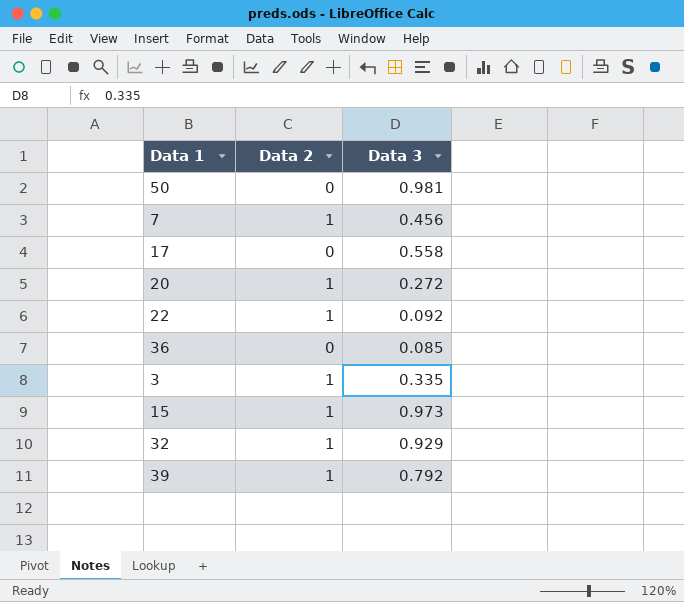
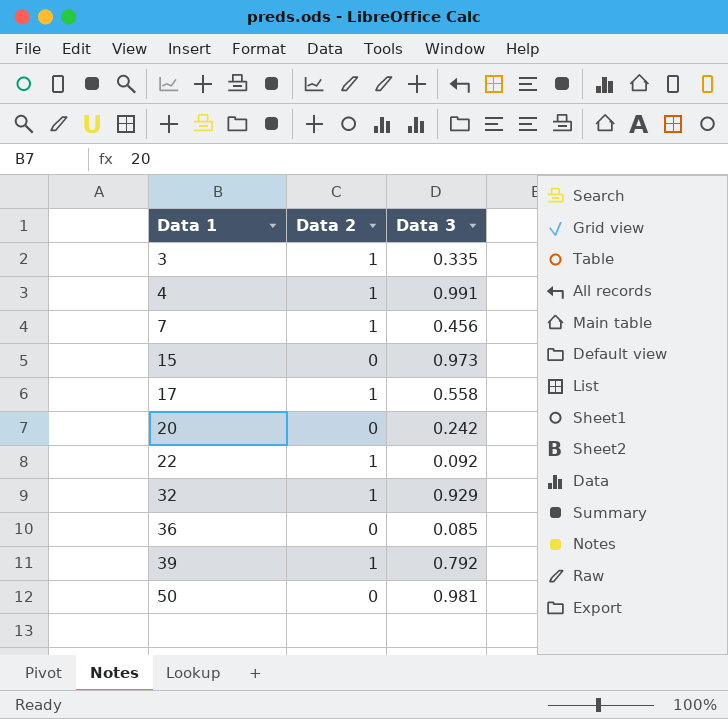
row order: none -> Data 1 ascending
row 4: none -> 1 | 0.991
15 | Data 2: 1 -> 0
17 | Data 2: 0 -> 1
20 | Data 2: 1 -> 0
20 | Data 3: 0.272 -> 0.242

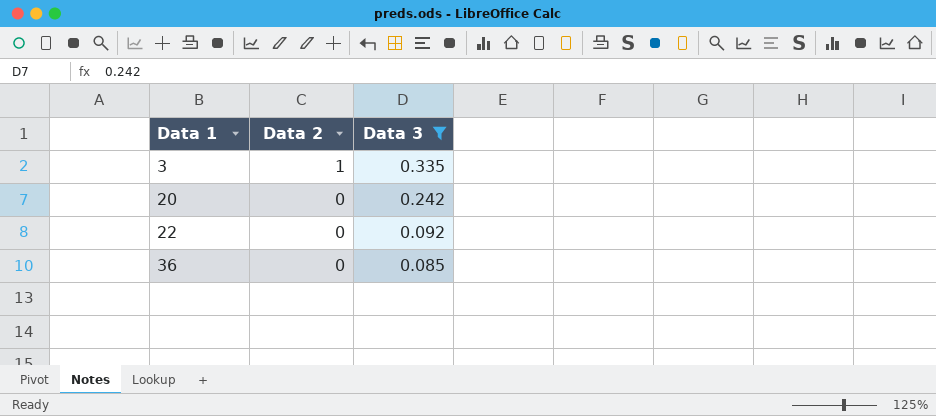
filter: none -> Data 3 <= 0.335
22 | Data 2: 1 -> 0

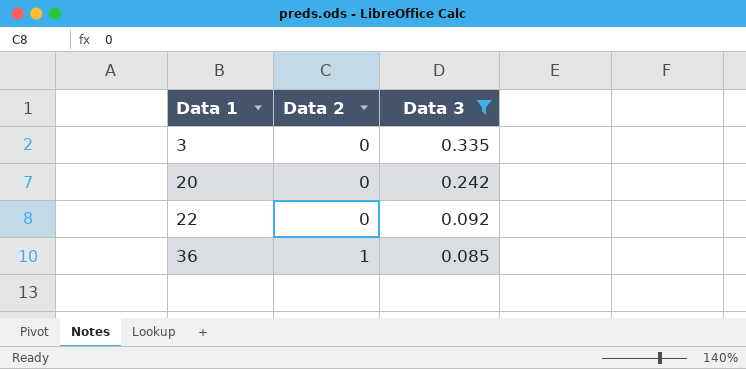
3 | Data 2: 1 -> 0
36 | Data 2: 0 -> 1

